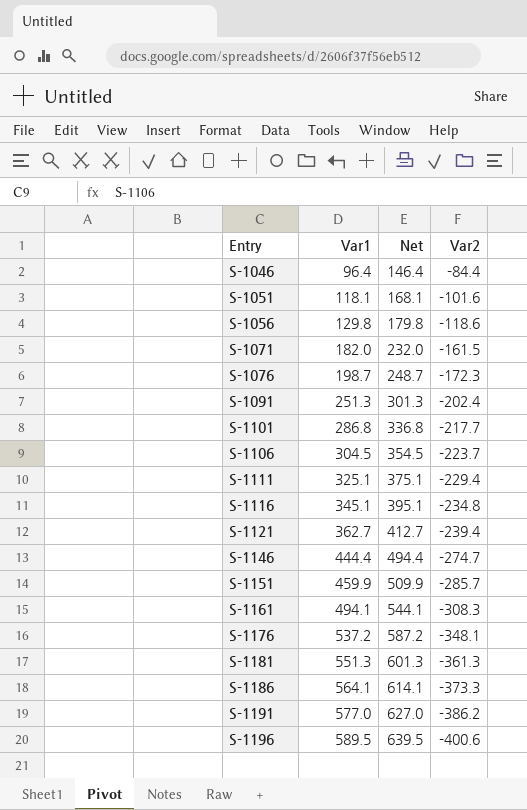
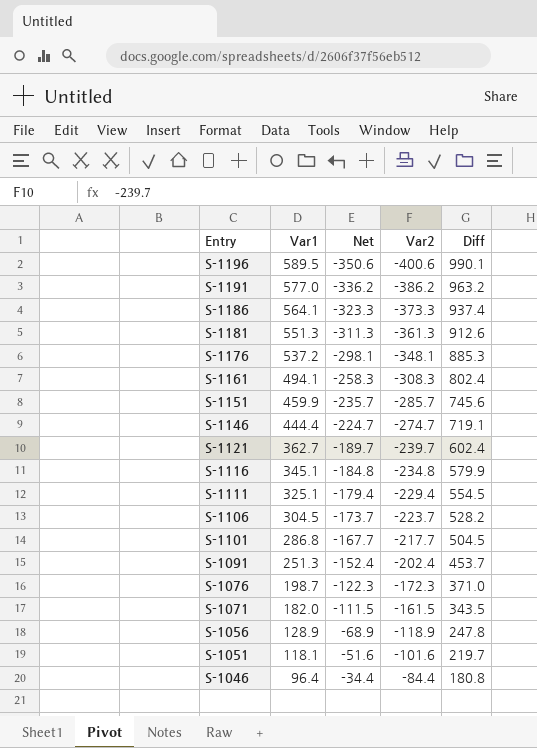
row order: Entry ascending -> Entry descending
column Net | formula: [Var1] + 50 -> [Var2] + 50
column Diff | formula: none -> [Var1] - [Var2]
S-1121 | Var2: -239.4 -> -239.7
S-1056 | Var1: 129.8 -> 128.9
S-1056 | Var2: -118.6 -> -118.9

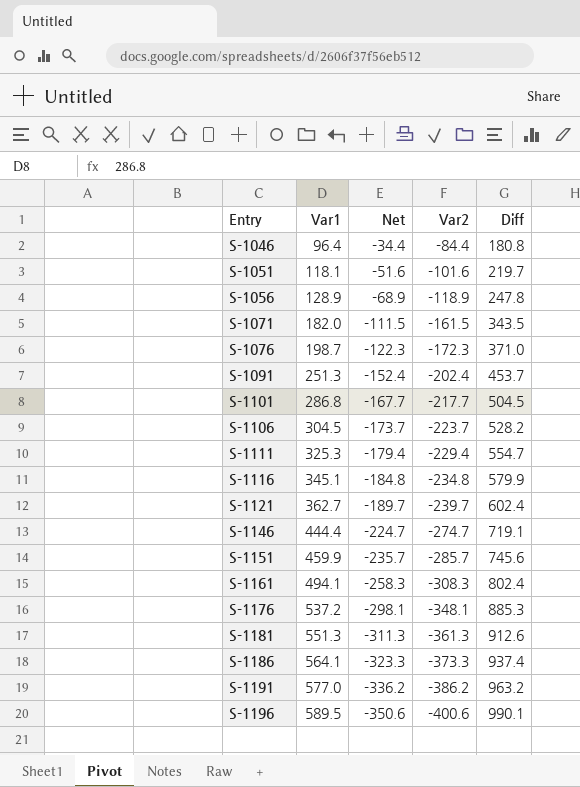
row order: Entry descending -> Entry ascending
S-1111 | Var1: 325.1 -> 325.3
S-1111 | Diff: 554.5 -> 554.7

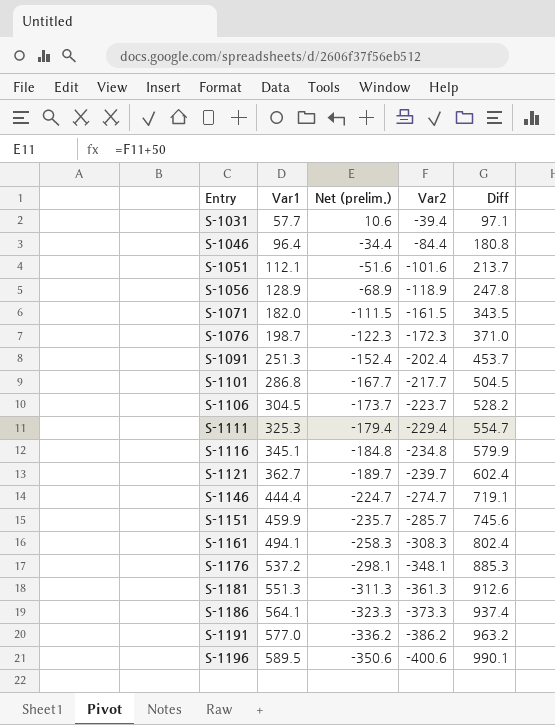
column name: Net -> Net (prelim.)
row S-1031: none -> 57.7 | 10.6 | -39.4 | 97.1
S-1051 | Var1: 118.1 -> 112.1
S-1051 | Diff: 219.7 -> 213.7

